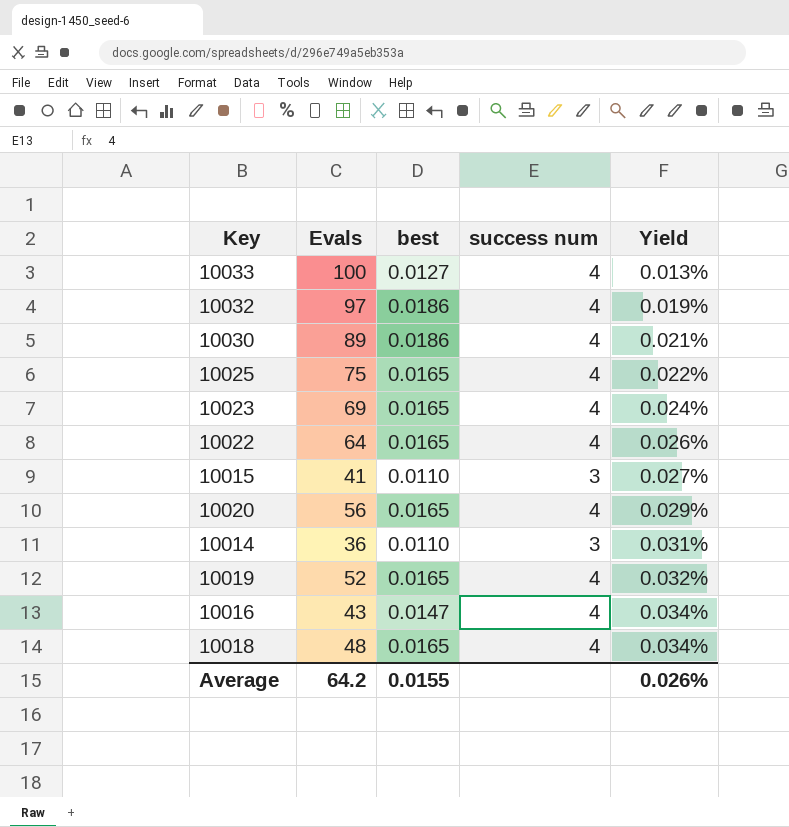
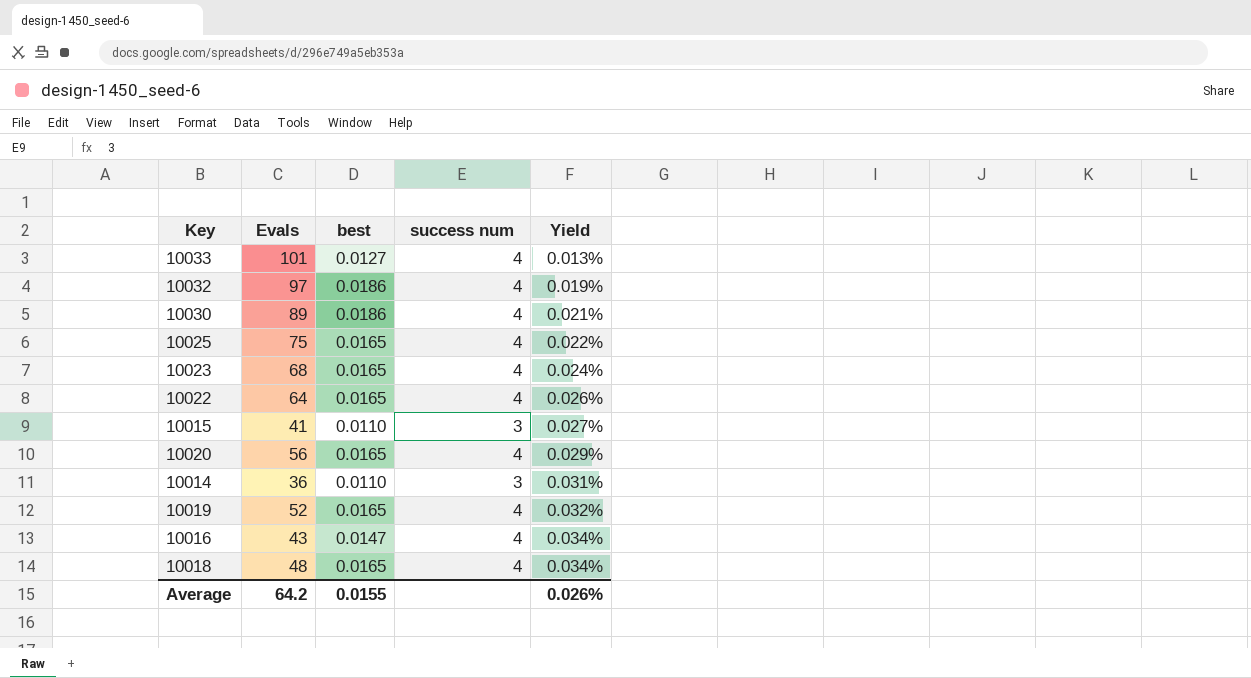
10033 | Evals: 100 -> 101
10023 | Evals: 69 -> 68

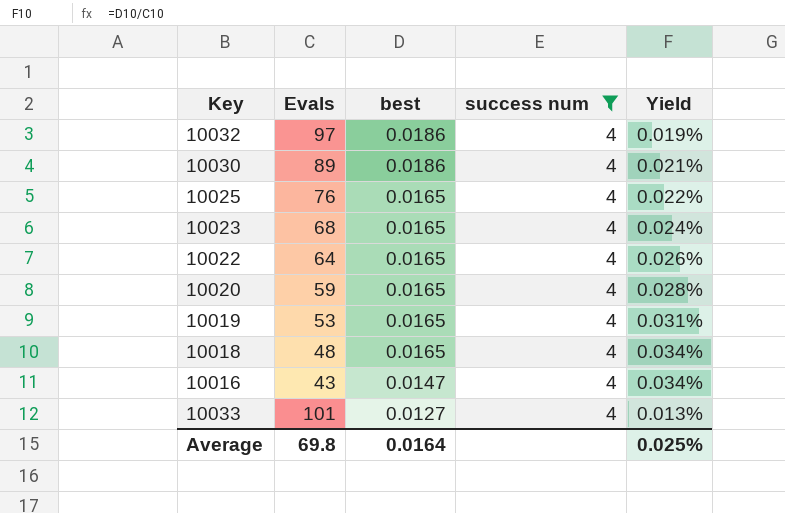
filter: none -> success num = 4
row order: Yield ascending -> best descending
10025 | Evals: 75 -> 76
10020 | Evals: 56 -> 59
10020 | Yield: 0.029% -> 0.028%
10019 | Evals: 52 -> 53
10019 | Yield: 0.032% -> 0.031%
Average | Evals: 64.2 -> 69.8
Average | best: 0.0155 -> 0.0164
Average | Yield: 0.026% -> 0.025%

